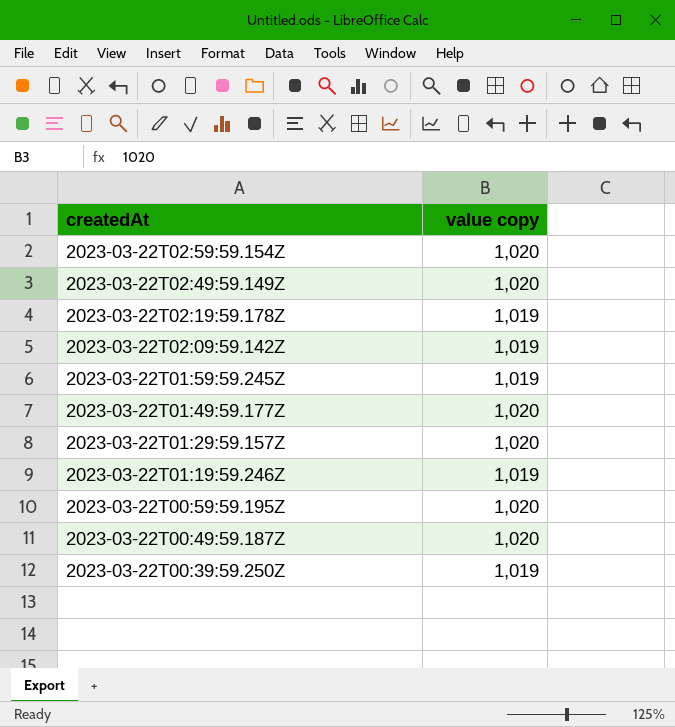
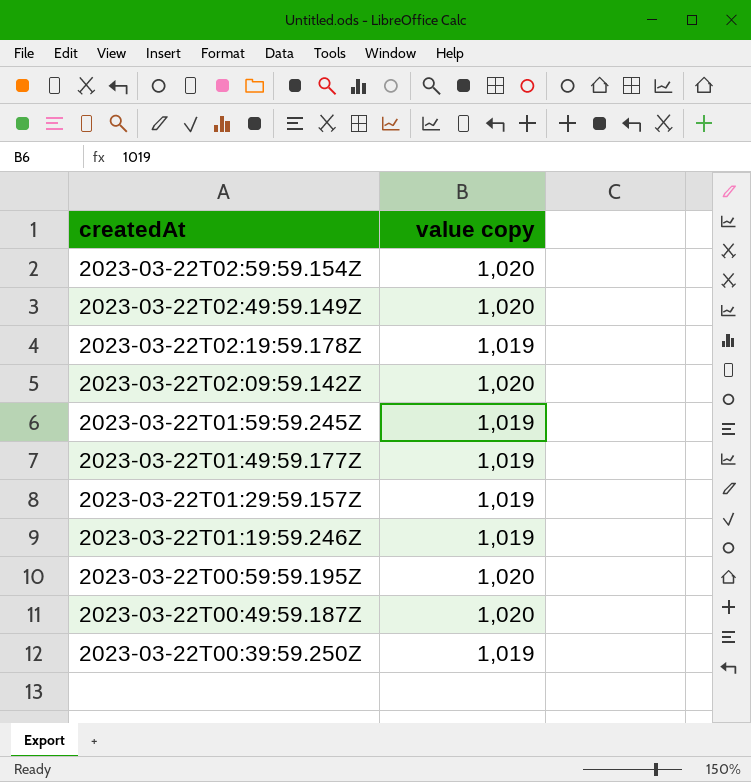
2023-03-22T02:09:59.142Z | value copy: 1,019 -> 1,020
2023-03-22T01:49:59.177Z | value copy: 1,020 -> 1,019
2023-03-22T01:29:59.157Z | value copy: 1,020 -> 1,019

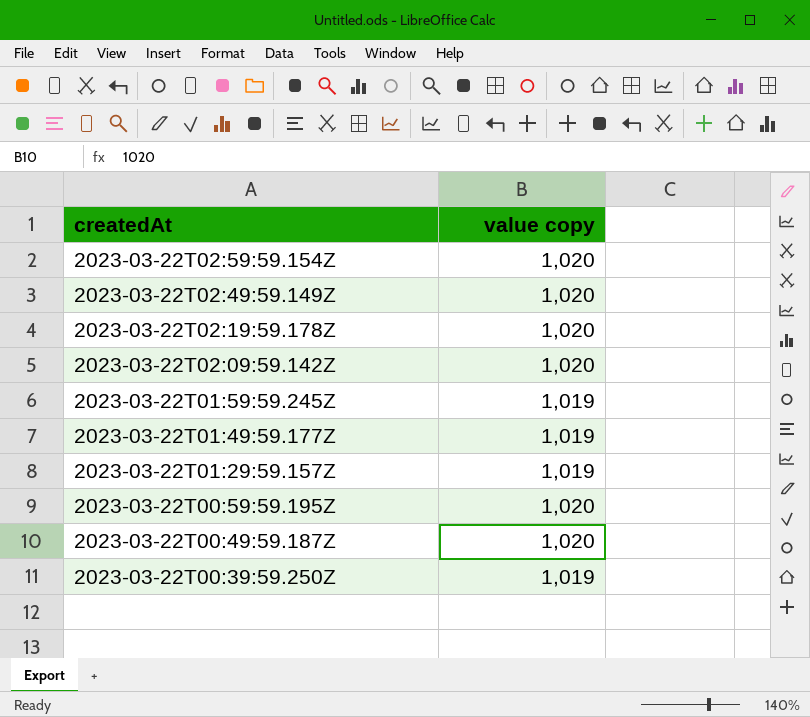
row 2023-03-22T01:19:59.246Z: 1,019 -> none
2023-03-22T02:19:59.178Z | value copy: 1,019 -> 1,020

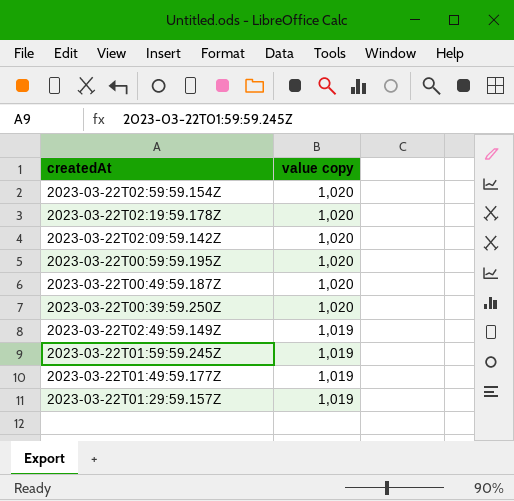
row order: createdAt descending -> value copy descending
2023-03-22T00:39:59.250Z | value copy: 1,019 -> 1,020
2023-03-22T02:49:59.149Z | value copy: 1,020 -> 1,019

